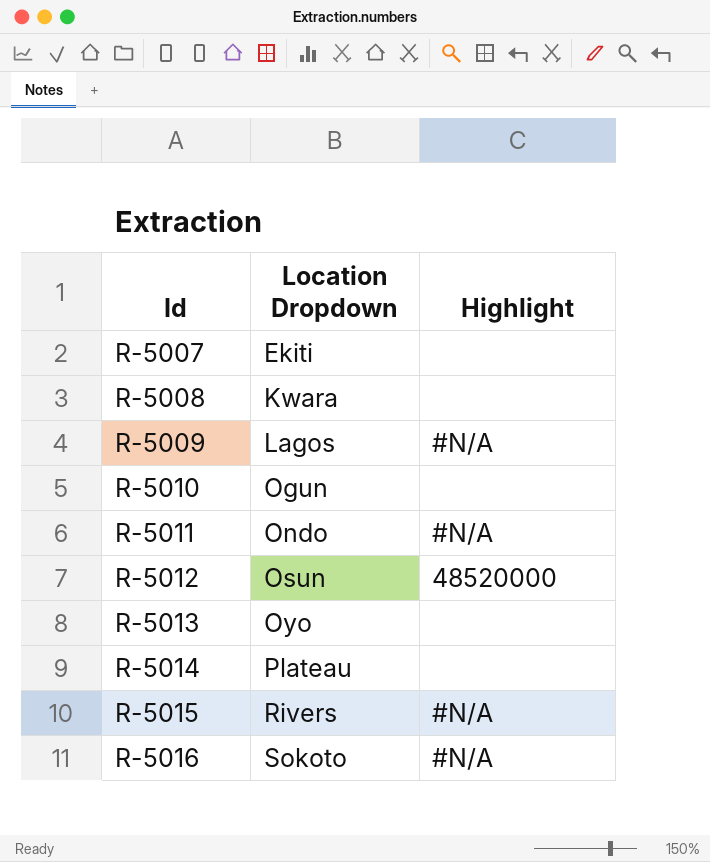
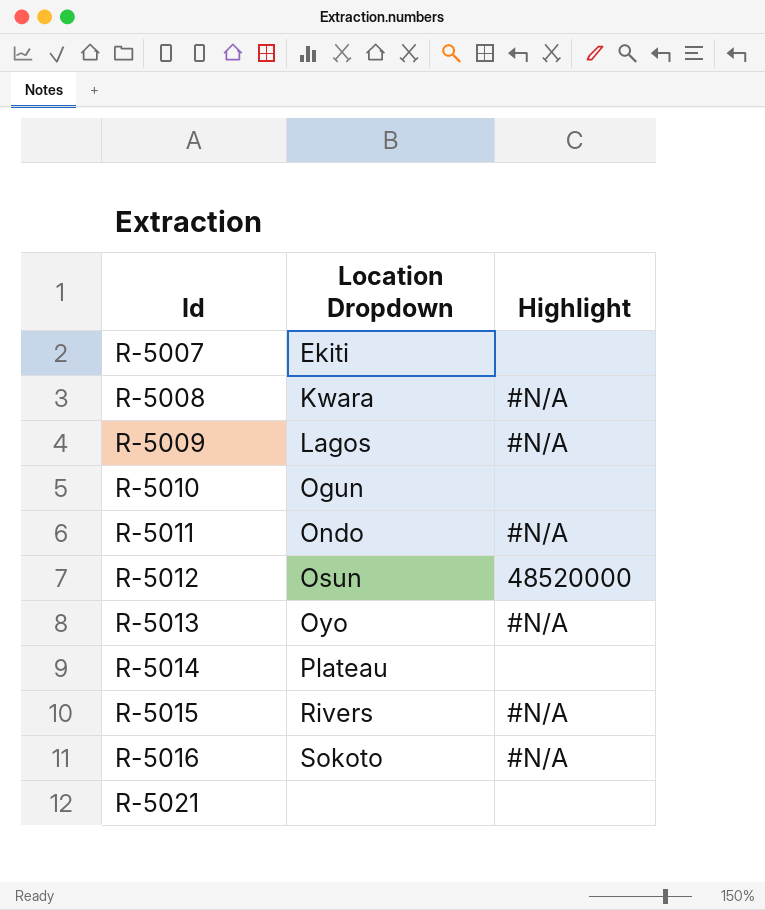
R-5008 | Highlight: none -> #N/A
R-5013 | Highlight: none -> #N/A
row R-5021: none -> none | none

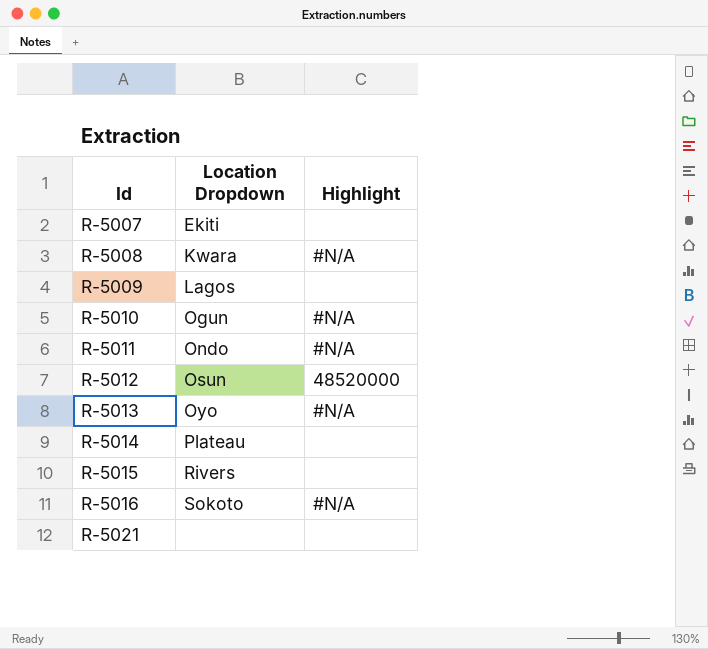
R-5009 | Highlight: #N/A -> none
R-5010 | Highlight: none -> #N/A
R-5015 | Highlight: #N/A -> none

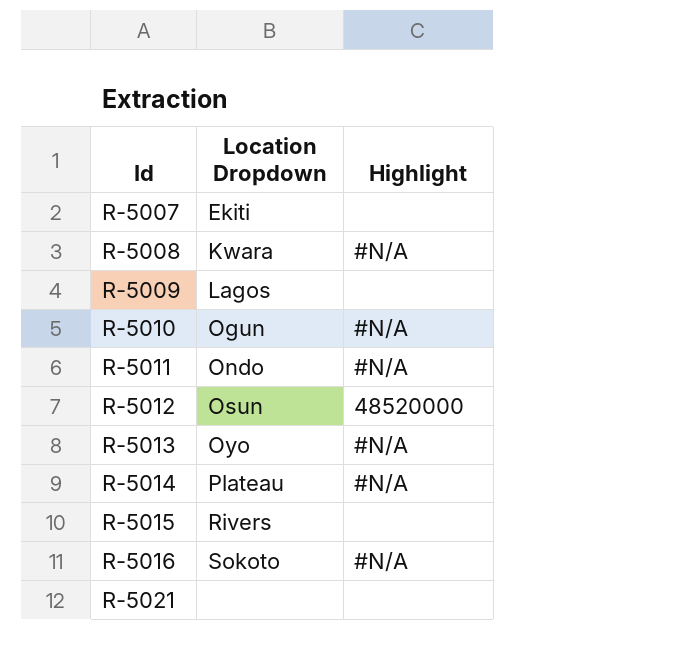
R-5014 | Highlight: none -> #N/A

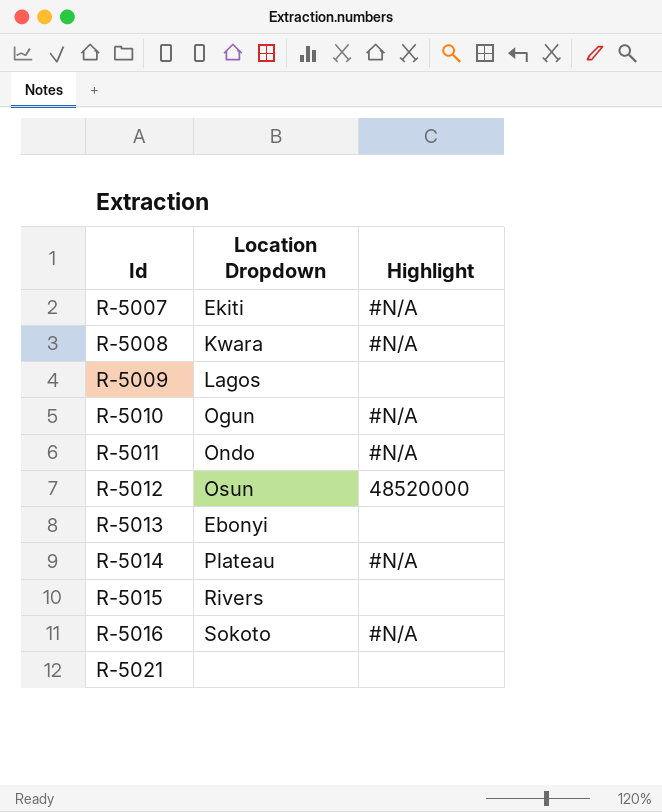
R-5007 | Highlight: none -> #N/A
R-5013 | Location Dropdown: Oyo -> Ebonyi
R-5013 | Highlight: #N/A -> none

